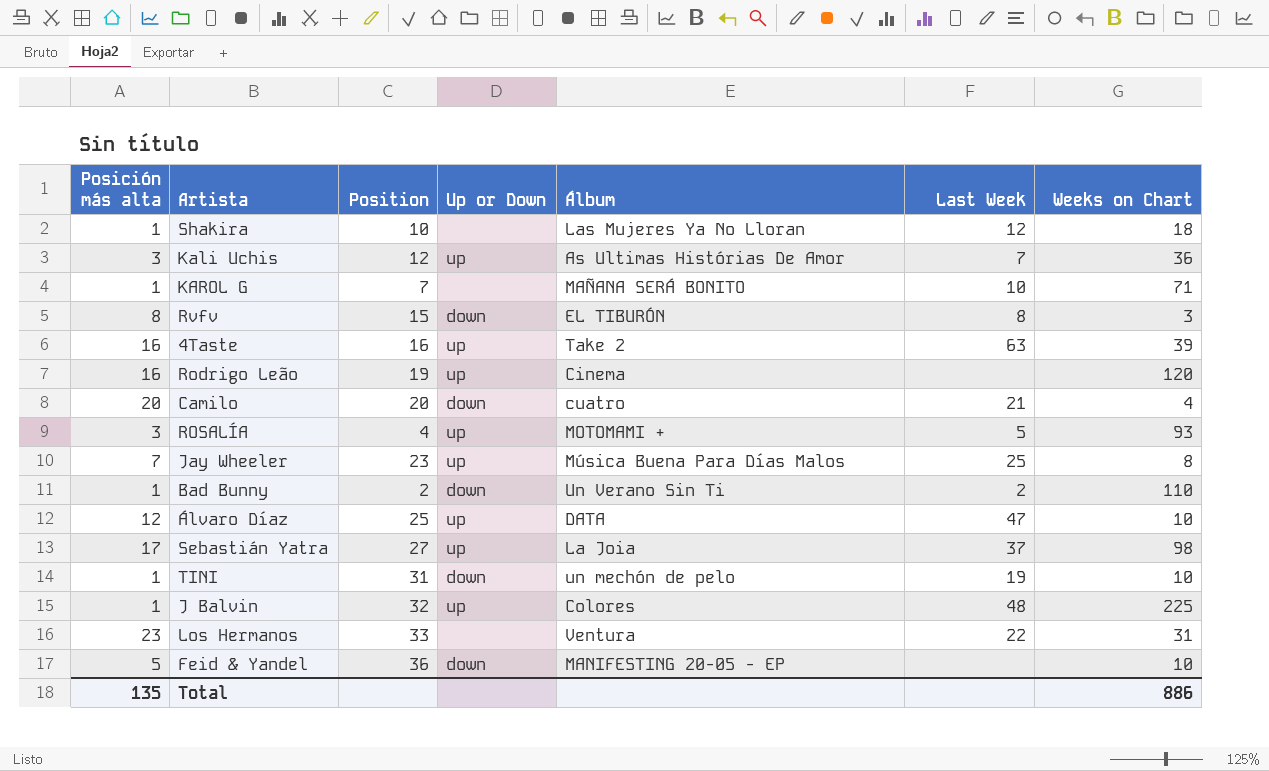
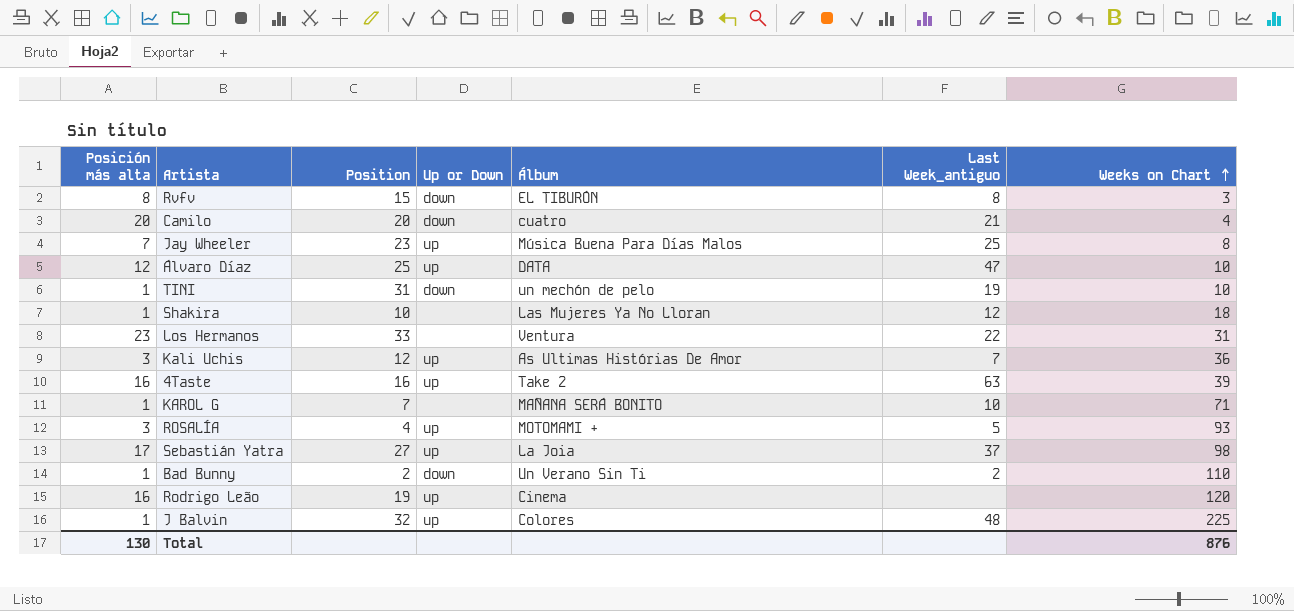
row order: none -> Weeks on Chart ascending
column name: Last Week -> Last Week_antiguo
row Feid & Yandel: 5 | 36 | down | MANIFESTING 20-05 - EP | none | 10 -> none
Total | Posición más alta: 135 -> 130
Total | Weeks on Chart: 886 -> 876

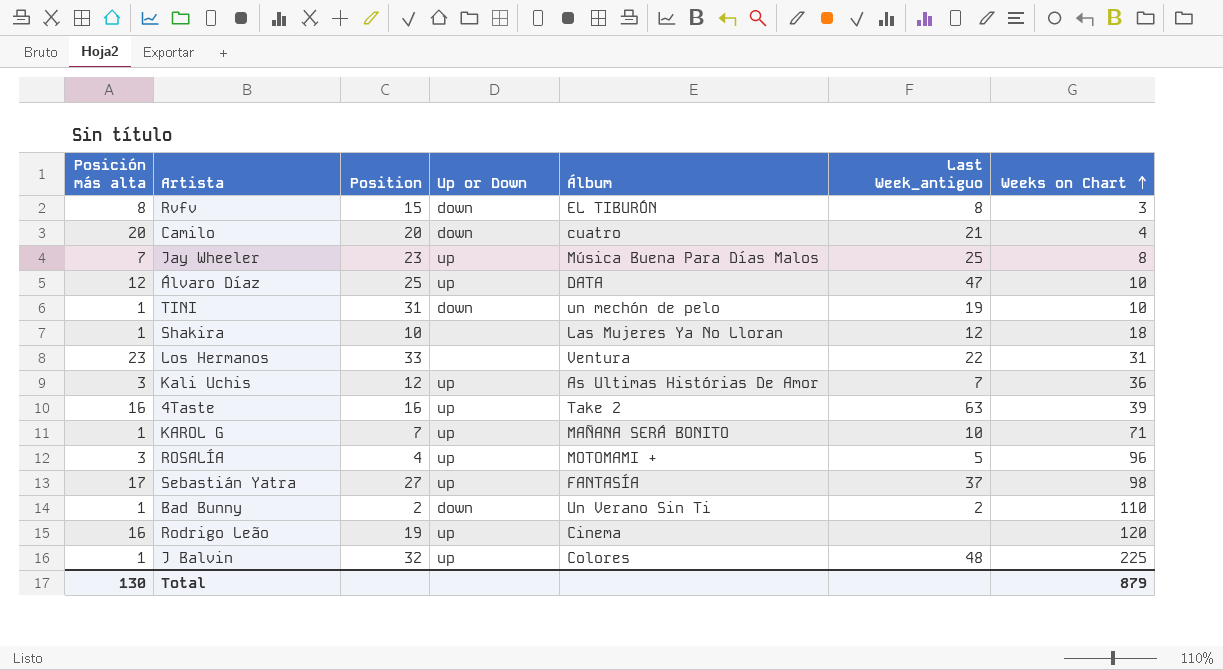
KAROL G | Up or Down: none -> up
ROSALÍA | Weeks on Chart: 93 -> 96
Sebastián Yatra | Álbum: La Joia -> FANTASÍA
Total | Weeks on Chart: 876 -> 879

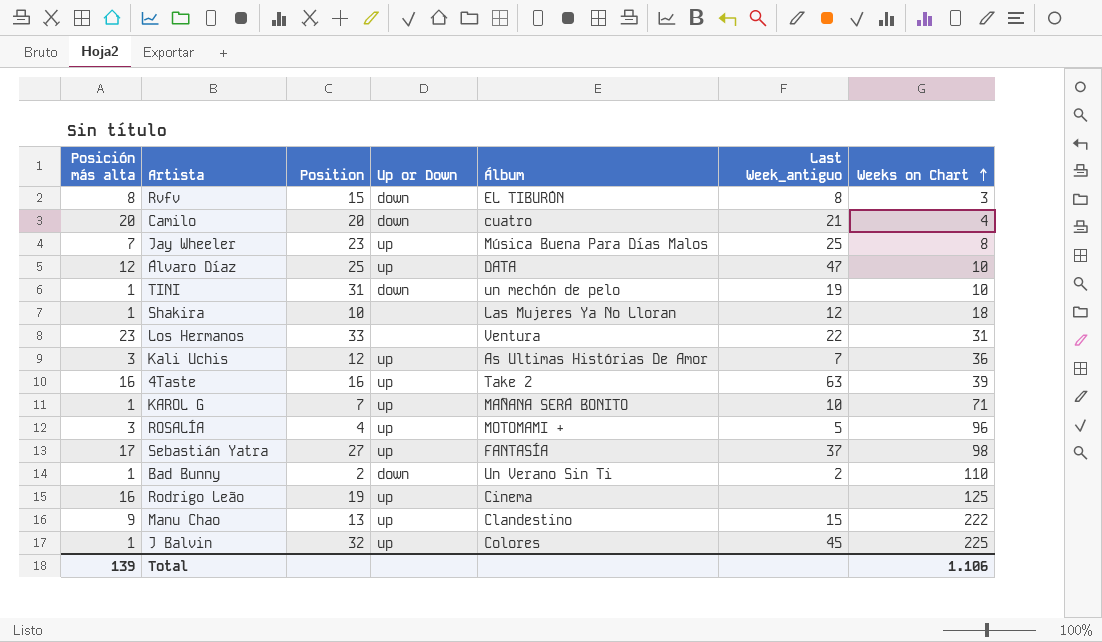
Rodrigo Leão | Weeks on Chart: 120 -> 125
row Manu Chao: none -> 9 | 13 | up | Clandestino | 15 | 222
J Balvin | Last Week_antiguo: 48 -> 45
Total | Posición más alta: 130 -> 139
Total | Weeks on Chart: 879 -> 1.106

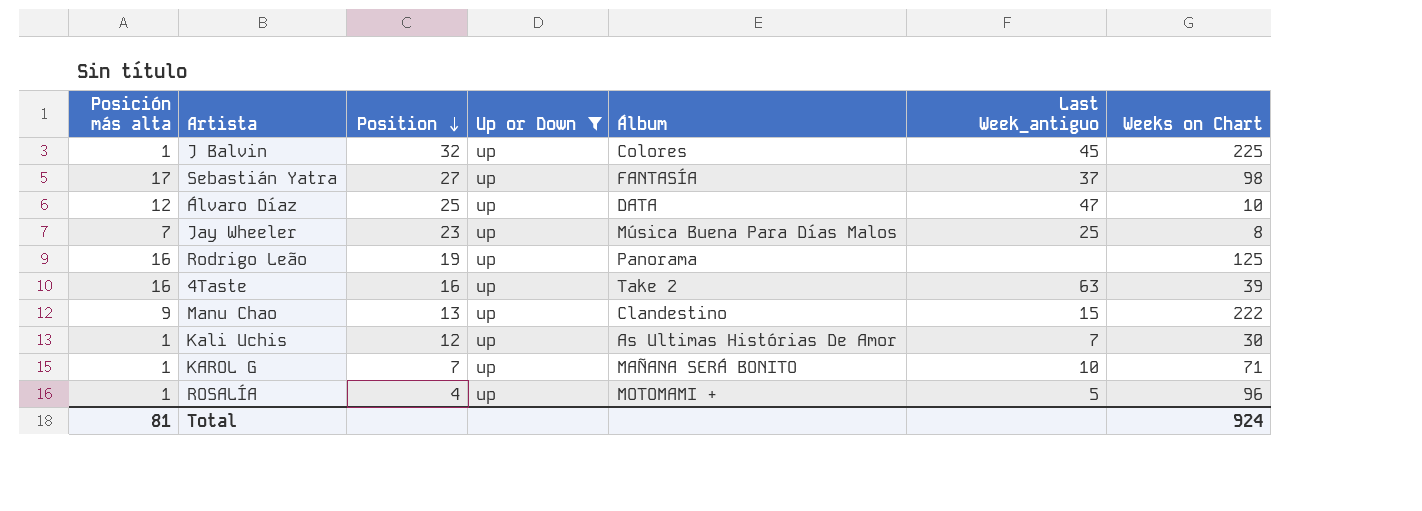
filter: none -> Up or Down = up
row order: Weeks on Chart ascending -> Position descending
Rodrigo Leão | Álbum: Cinema -> Panorama
Kali Uchis | Posición más alta: 3 -> 1
Kali Uchis | Weeks on Chart: 36 -> 30
ROSALÍA | Posición más alta: 3 -> 1
Total | Posición más alta: 139 -> 81
Total | Weeks on Chart: 1.106 -> 924

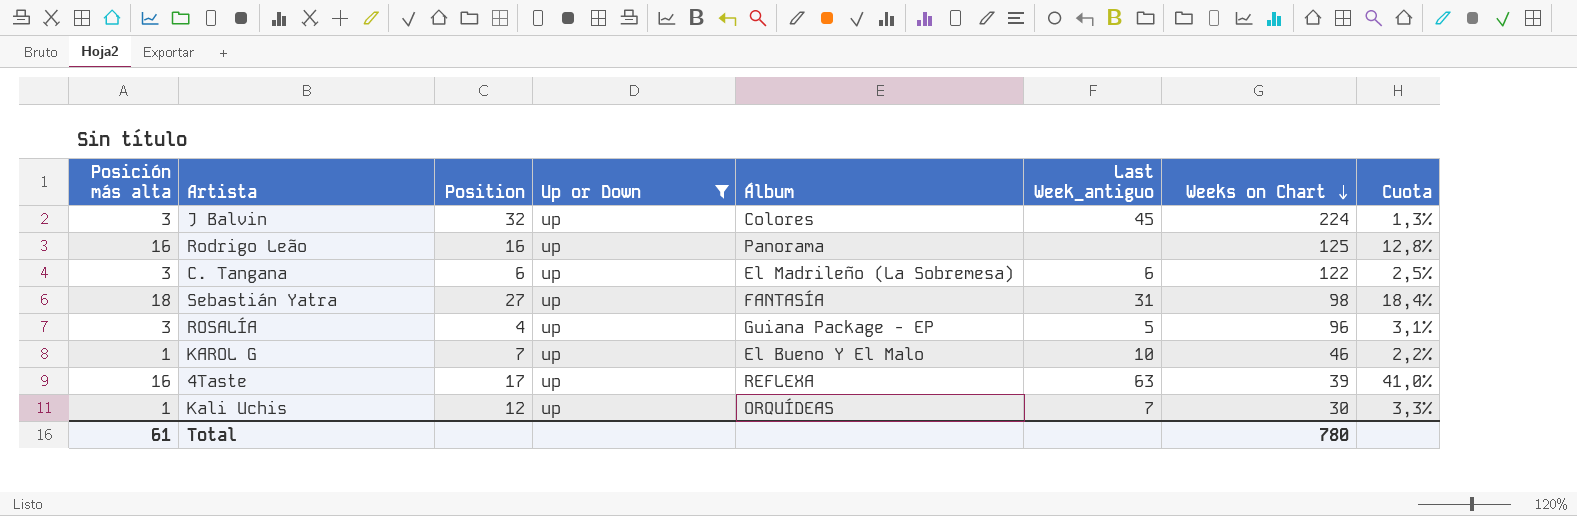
row order: Position descending -> Weeks on Chart descending
column Cuota | formula: none -> [Posición más alta] / [Weeks on Chart]
row Álvaro Díaz: 12 | 25 | up | DATA | 47 | 10 -> none
row Jay Wheeler: 7 | 23 | up | Música Buena Para Días Malos | 25 | 8 -> none
row Manu Chao: 9 | 13 | up | Clandestino | 15 | 222 -> none
J Balvin | Posición más alta: 1 -> 3
J Balvin | Weeks on Chart: 225 -> 224
Rodrigo Leão | Position: 19 -> 16
row C. Tangana: none -> 3 | 6 | up | El Madrileño (La Sobremesa) | 6 | 122 | 2,5%
Sebastián Yatra | Posición más alta: 17 -> 18
Sebastián Yatra | Last Week_antiguo: 37 -> 31
ROSALÍA | Posición más alta: 1 -> 3
ROSALÍA | Álbum: MOTOMAMI + -> Guiana Package - EP
KAROL G | Álbum: MAÑANA SERÁ BONITO -> El Bueno Y El Malo
KAROL G | Weeks on Chart: 71 -> 46
4Taste | Position: 16 -> 17
4Taste | Álbum: Take 2 -> REFLEXA
Kali Uchis | Álbum: As Ultimas Histórias De Amor -> ORQUÍDEAS
Total | Posición más alta: 81 -> 61
Total | Weeks on Chart: 924 -> 780

